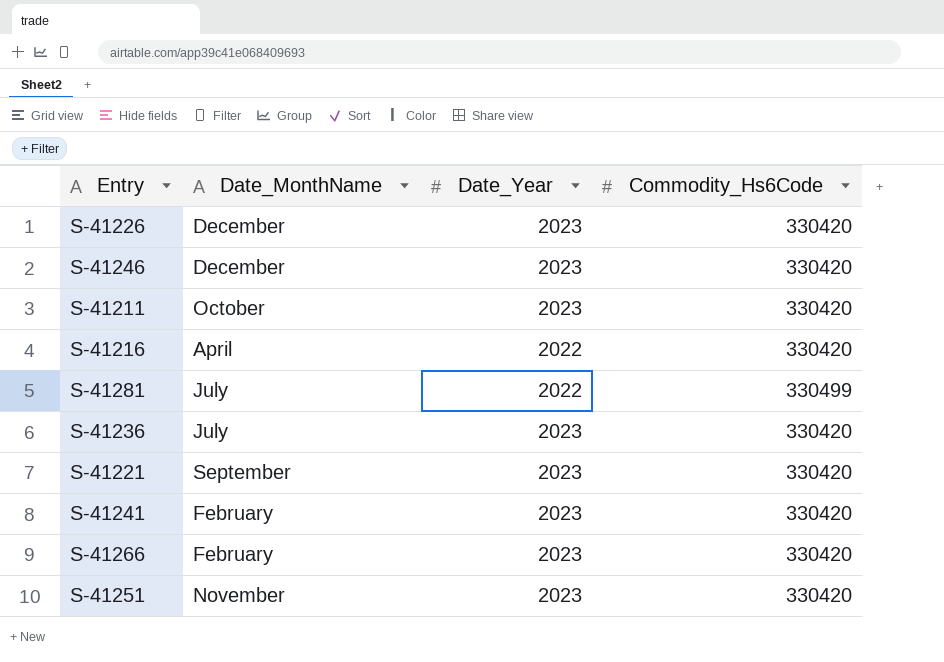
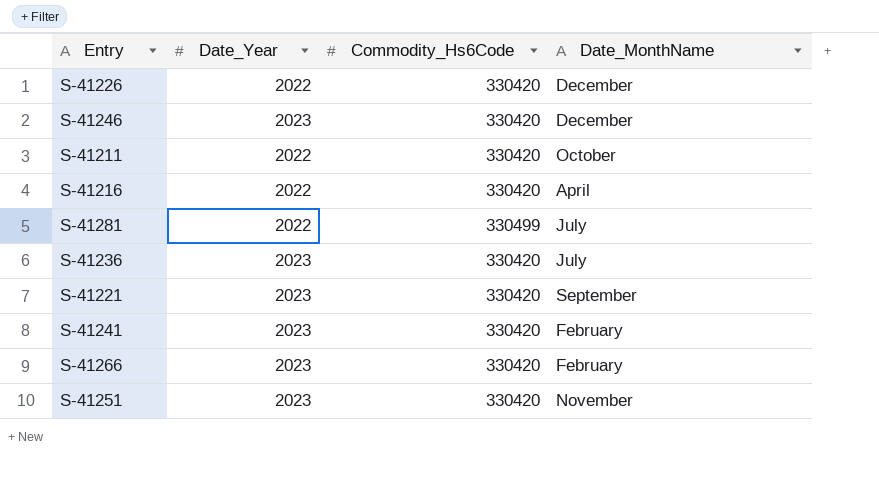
column Date_MonthName | position: 2 -> 4
S-41226 | Date_Year: 2023 -> 2022
S-41211 | Date_Year: 2023 -> 2022

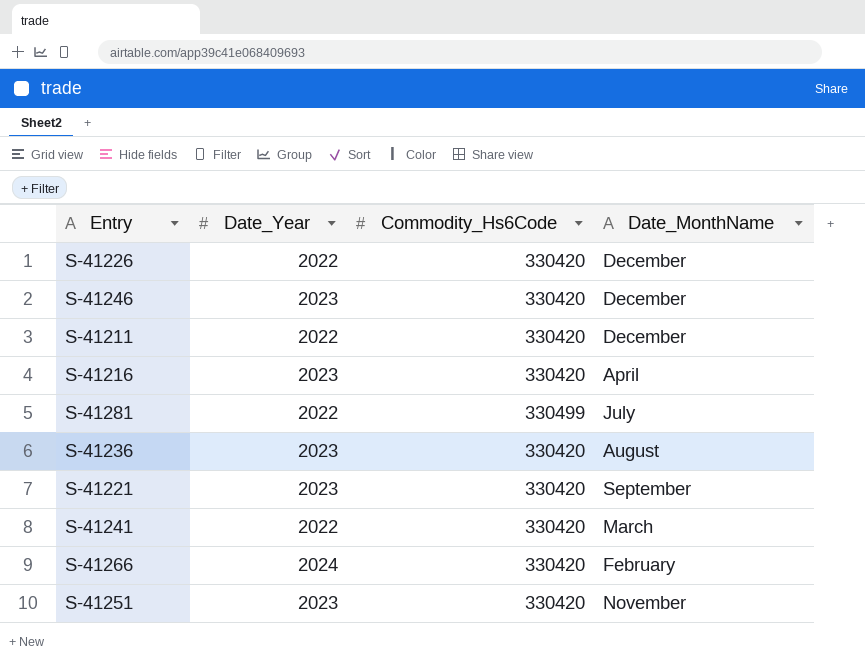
S-41211 | Date_MonthName: October -> December
S-41216 | Date_Year: 2022 -> 2023
S-41236 | Date_MonthName: July -> August
S-41241 | Date_Year: 2023 -> 2022
S-41241 | Date_MonthName: February -> March
S-41266 | Date_Year: 2023 -> 2024

